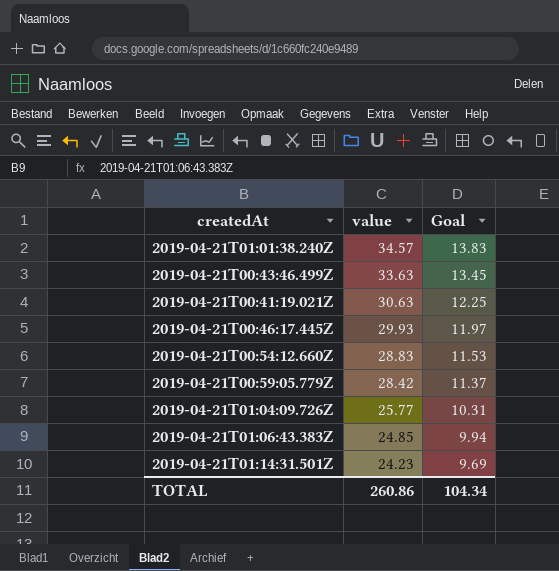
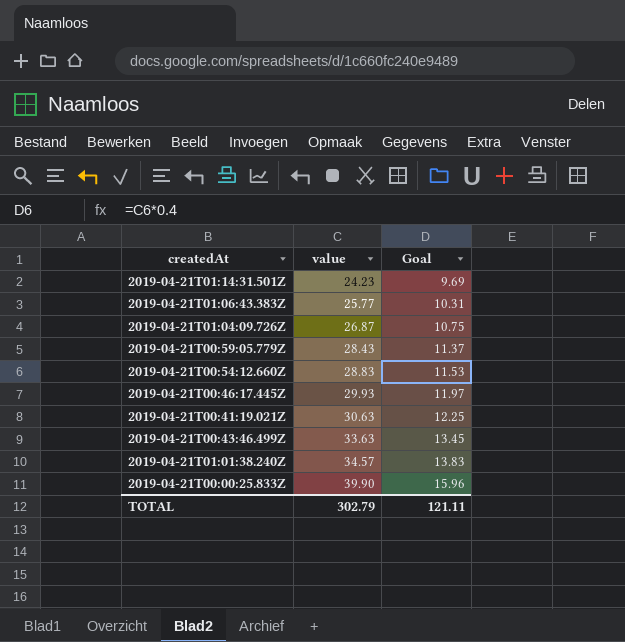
row order: value descending -> value ascending
2019-04-21T01:06:43.383Z | value: 24.85 -> 25.77
2019-04-21T01:06:43.383Z | Goal: 9.94 -> 10.31
2019-04-21T01:04:09.726Z | value: 25.77 -> 26.87
2019-04-21T01:04:09.726Z | Goal: 10.31 -> 10.75
2019-04-21T00:59:05.779Z | value: 28.42 -> 28.43
row 2019-04-21T00:00:25.833Z: none -> 39.90 | 15.96
TOTAL | value: 260.86 -> 302.79
TOTAL | Goal: 104.34 -> 121.11

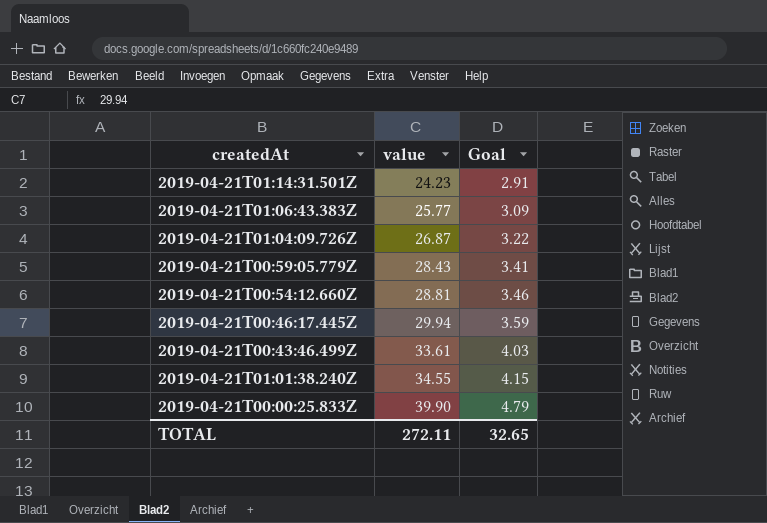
column Goal | formula: [value] * 0.4 -> [value] * 0.12
row 2019-04-21T00:41:19.021Z: 30.63 | 12.25 -> none
2019-04-21T00:54:12.660Z | value: 28.83 -> 28.81
2019-04-21T00:46:17.445Z | value: 29.93 -> 29.94
2019-04-21T00:43:46.499Z | value: 33.63 -> 33.61
2019-04-21T01:01:38.240Z | value: 34.57 -> 34.55
TOTAL | value: 302.79 -> 272.11
TOTAL | Goal: 121.11 -> 32.65

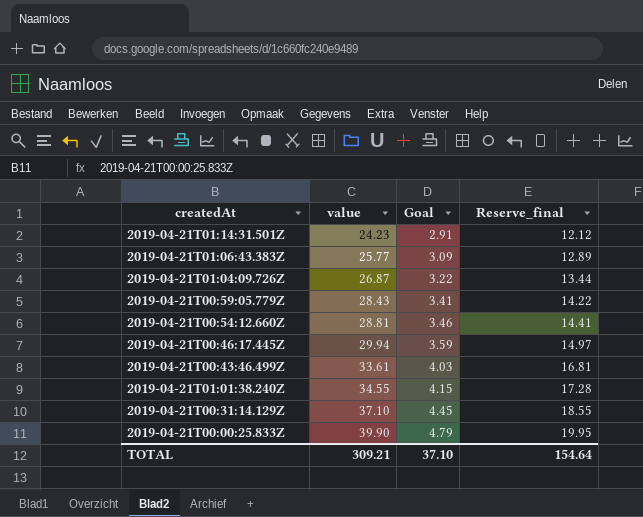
column Reserve_final | formula: none -> [value] * 0.5
row 2019-04-21T00:31:14.129Z: none -> 37.10 | 4.45 | 18.55
TOTAL | value: 272.11 -> 309.21
TOTAL | Goal: 32.65 -> 37.10

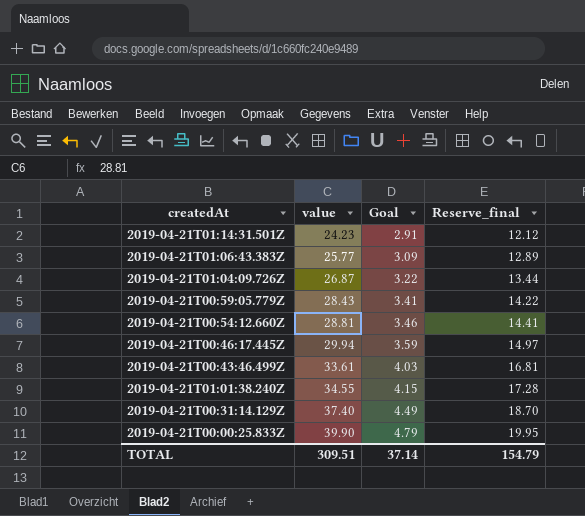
2019-04-21T00:31:14.129Z | value: 37.10 -> 37.40
2019-04-21T00:31:14.129Z | Goal: 4.45 -> 4.49
2019-04-21T00:31:14.129Z | Reserve_final: 18.55 -> 18.70
TOTAL | value: 309.21 -> 309.51
TOTAL | Goal: 37.10 -> 37.14
TOTAL | Reserve_final: 154.64 -> 154.79

